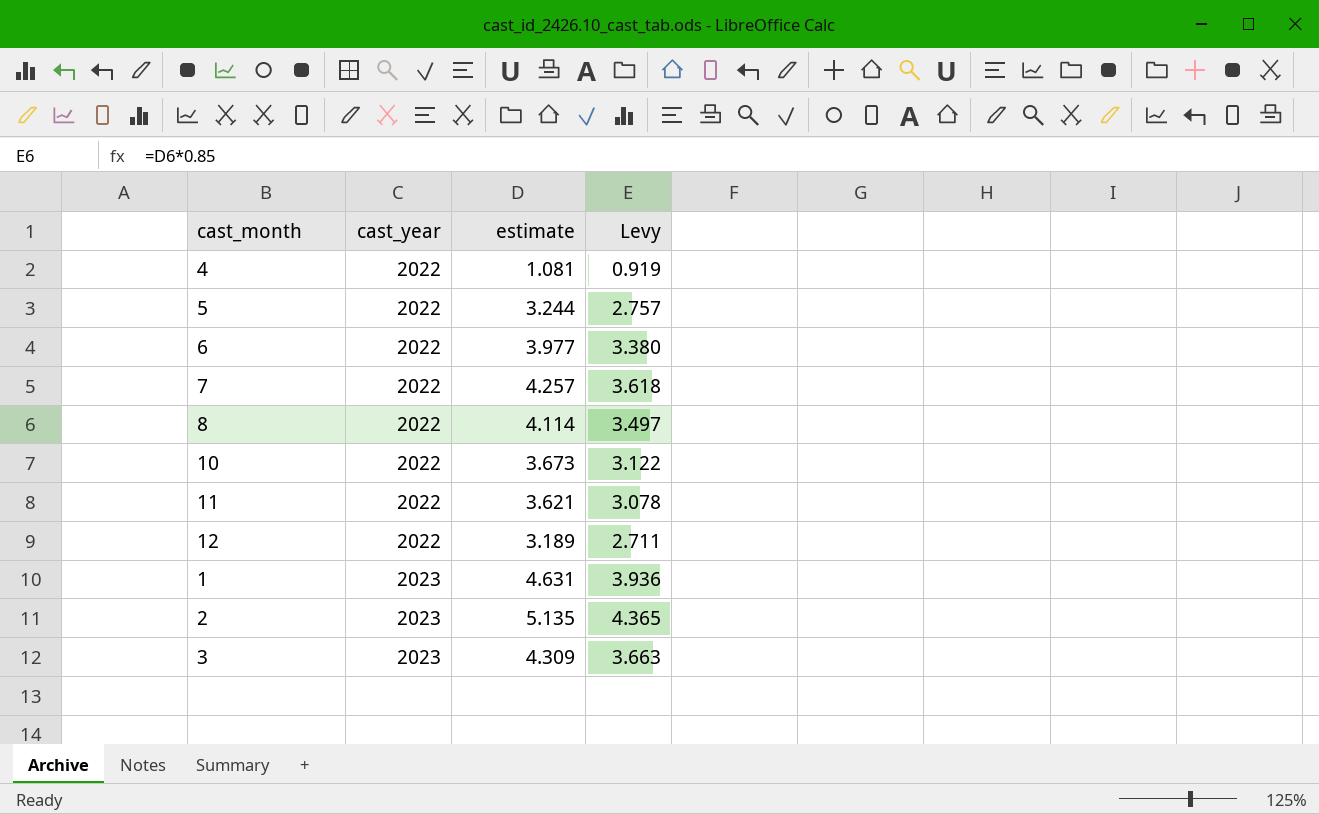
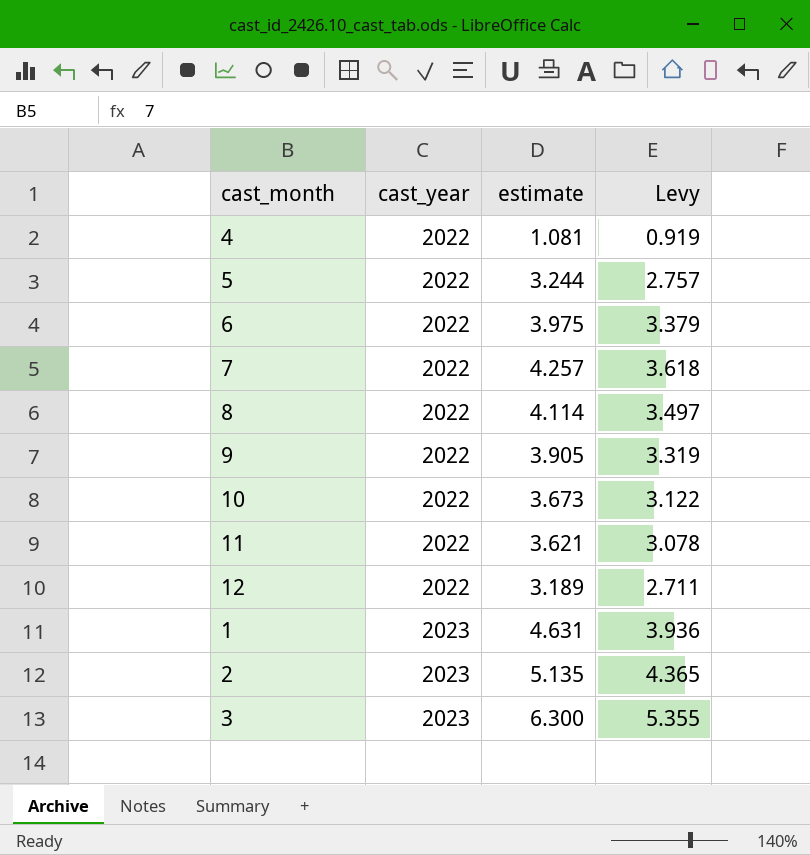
6 | estimate: 3.977 -> 3.975
6 | Levy: 3.380 -> 3.379
row 9: none -> 2022 | 3.905 | 3.319
3 | estimate: 4.309 -> 6.300
3 | Levy: 3.663 -> 5.355

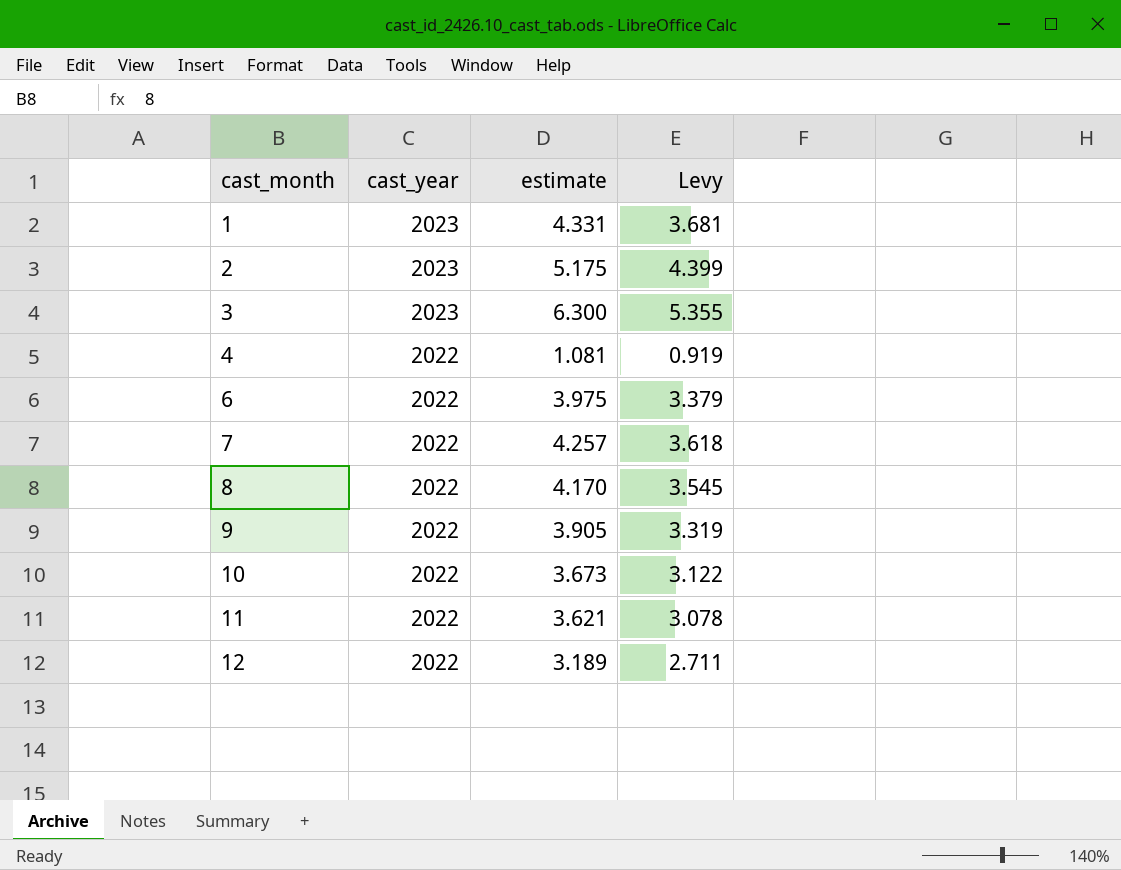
row order: cast_year ascending -> cast_month ascending
row 5: 2022 | 3.244 | 2.757 -> none
1 | estimate: 4.631 -> 4.331
1 | Levy: 3.936 -> 3.681
2 | estimate: 5.135 -> 5.175
2 | Levy: 4.365 -> 4.399
8 | estimate: 4.114 -> 4.170
8 | Levy: 3.497 -> 3.545

